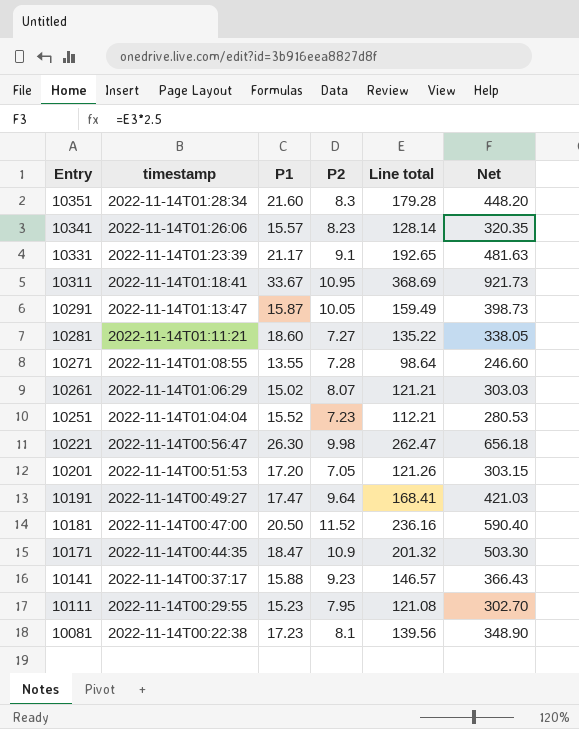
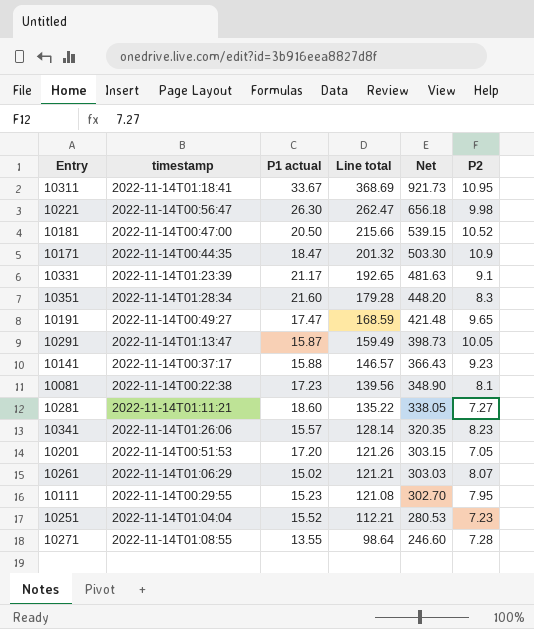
row order: Entry descending -> Line total descending
column name: P1 -> P1 actual
column P2 | position: 4 -> 6
10181 | Line total: 236.16 -> 215.66
10181 | Net: 590.40 -> 539.15
10181 | P2: 11.52 -> 10.52
10191 | Line total: 168.41 -> 168.59
10191 | Net: 421.03 -> 421.48
10191 | P2: 9.64 -> 9.65

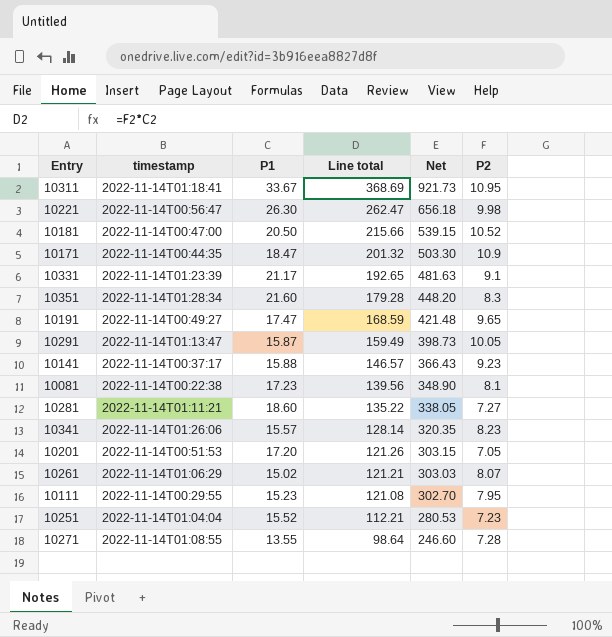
column name: P1 actual -> P1

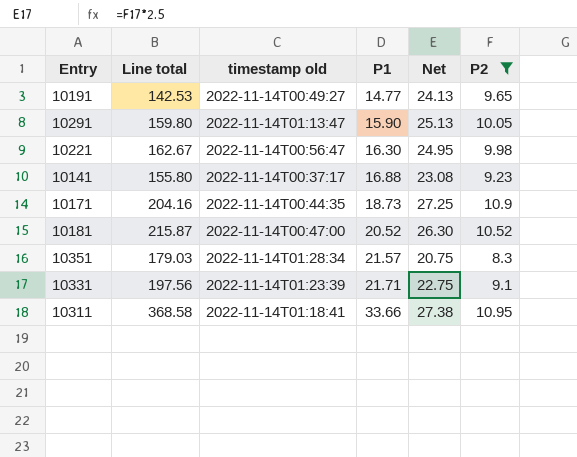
filter: none -> P2 >= 8.3
row order: Line total descending -> P1 ascending
column Line total | position: 4 -> 2
column name: timestamp -> timestamp old
column Net | formula: [Line total] * 2.5 -> [P2] * 2.5
10191 | Line total: 168.59 -> 142.53
10191 | P1: 17.47 -> 14.77
10291 | Line total: 159.49 -> 159.80
10291 | P1: 15.87 -> 15.90
10221 | Line total: 262.47 -> 162.67
10221 | P1: 26.30 -> 16.30
10141 | Line total: 146.57 -> 155.80
10141 | P1: 15.88 -> 16.88
10171 | Line total: 201.32 -> 204.16
10171 | P1: 18.47 -> 18.73
10181 | Line total: 215.66 -> 215.87
10181 | P1: 20.50 -> 20.52
10351 | Line total: 179.28 -> 179.03
10351 | P1: 21.60 -> 21.57
10331 | Line total: 192.65 -> 197.56
10331 | P1: 21.17 -> 21.71
10311 | Line total: 368.69 -> 368.58
10311 | P1: 33.67 -> 33.66

